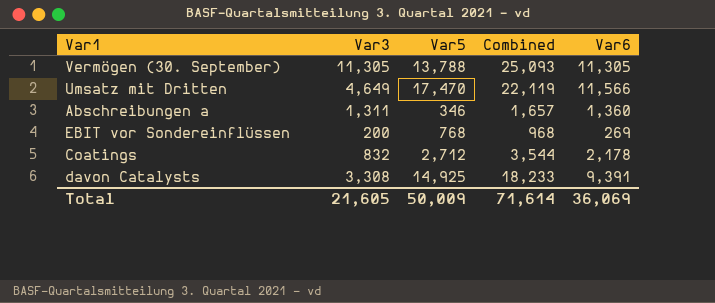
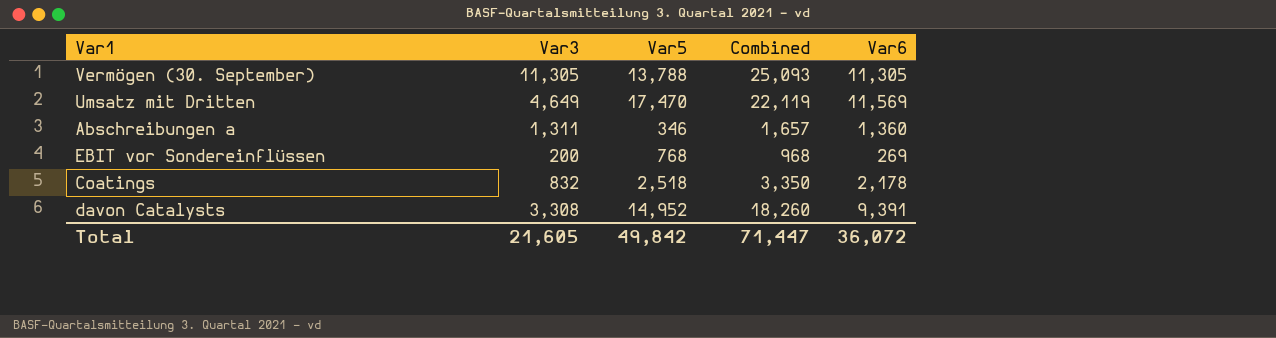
Umsatz mit Dritten | Var6: 11,566 -> 11,569
Coatings | Var5: 2,712 -> 2,518
Coatings | Combined: 3,544 -> 3,350
davon Catalysts | Var5: 14,925 -> 14,952
davon Catalysts | Combined: 18,233 -> 18,260
Total | Var5: 50,009 -> 49,842
Total | Combined: 71,614 -> 71,447
Total | Var6: 36,069 -> 36,072

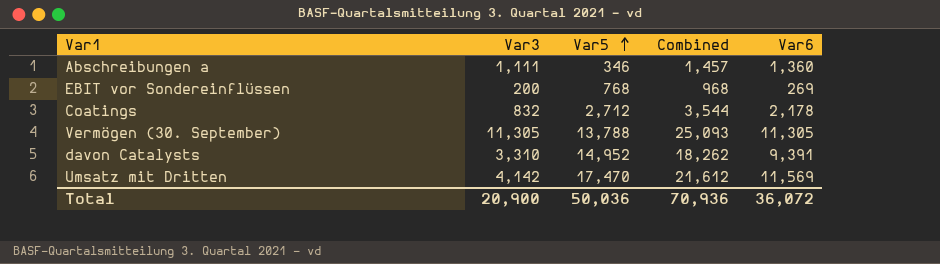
row order: none -> Var5 ascending
Abschreibungen a | Var3: 1,311 -> 1,111
Abschreibungen a | Combined: 1,657 -> 1,457
Coatings | Var5: 2,518 -> 2,712
Coatings | Combined: 3,350 -> 3,544
davon Catalysts | Var3: 3,308 -> 3,310
davon Catalysts | Combined: 18,260 -> 18,262
Umsatz mit Dritten | Var3: 4,649 -> 4,142
Umsatz mit Dritten | Combined: 22,119 -> 21,612
Total | Var3: 21,605 -> 20,900
Total | Var5: 49,842 -> 50,036
Total | Combined: 71,447 -> 70,936

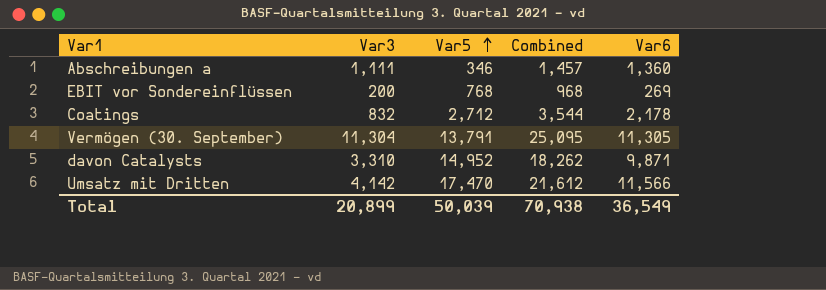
Vermögen (30. September) | Var3: 11,305 -> 11,304
Vermögen (30. September) | Var5: 13,788 -> 13,791
Vermögen (30. September) | Combined: 25,093 -> 25,095
davon Catalysts | Var6: 9,391 -> 9,871
Umsatz mit Dritten | Var6: 11,569 -> 11,566
Total | Var3: 20,900 -> 20,899
Total | Var5: 50,036 -> 50,039
Total | Combined: 70,936 -> 70,938
Total | Var6: 36,072 -> 36,549

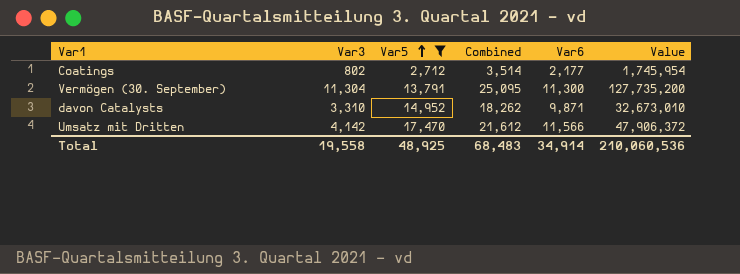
filter: none -> Var5 >= 2,712
column Value | formula: none -> [Var3] * [Var6]
Coatings | Var3: 832 -> 802
Coatings | Combined: 3,544 -> 3,514
Coatings | Var6: 2,178 -> 2,177
Vermögen (30. September) | Var6: 11,305 -> 11,300
Total | Var3: 20,899 -> 19,558
Total | Var5: 50,039 -> 48,925
Total | Combined: 70,938 -> 68,483
Total | Var6: 36,549 -> 34,914

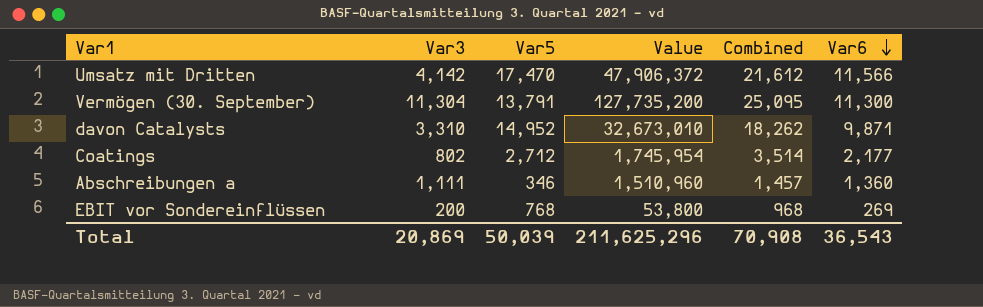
filter: Var5 >= 2,712 -> none
row order: Var5 ascending -> Var6 descending
column Value | position: 6 -> 4
Total | Var3: 19,558 -> 20,869
Total | Var5: 48,925 -> 50,039
Total | Value: 210,060,536 -> 211,625,296
Total | Combined: 68,483 -> 70,908
Total | Var6: 34,914 -> 36,543

